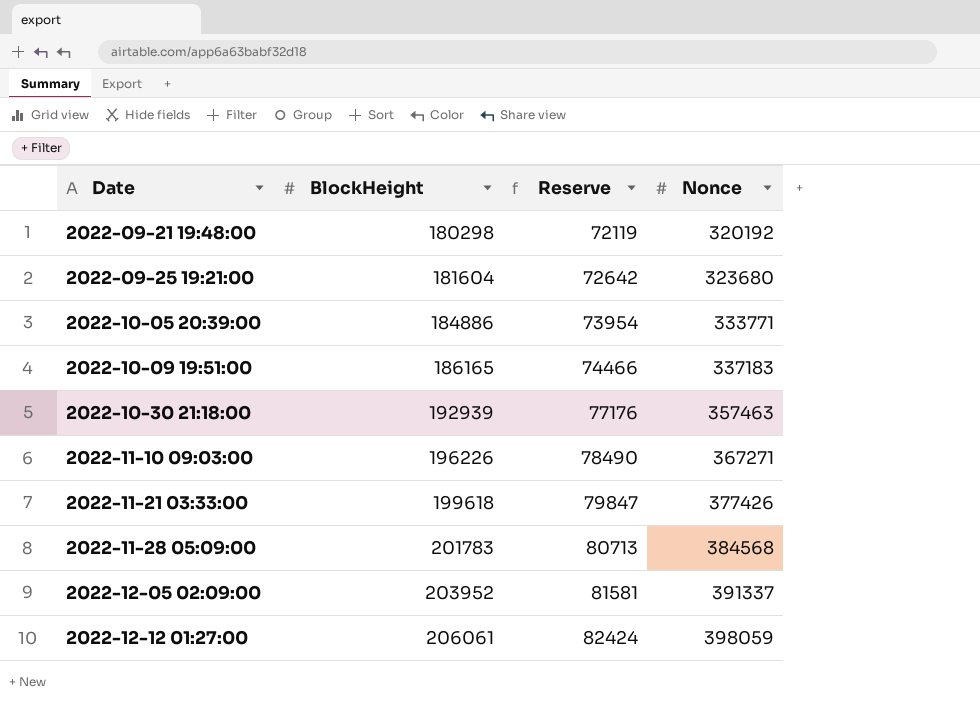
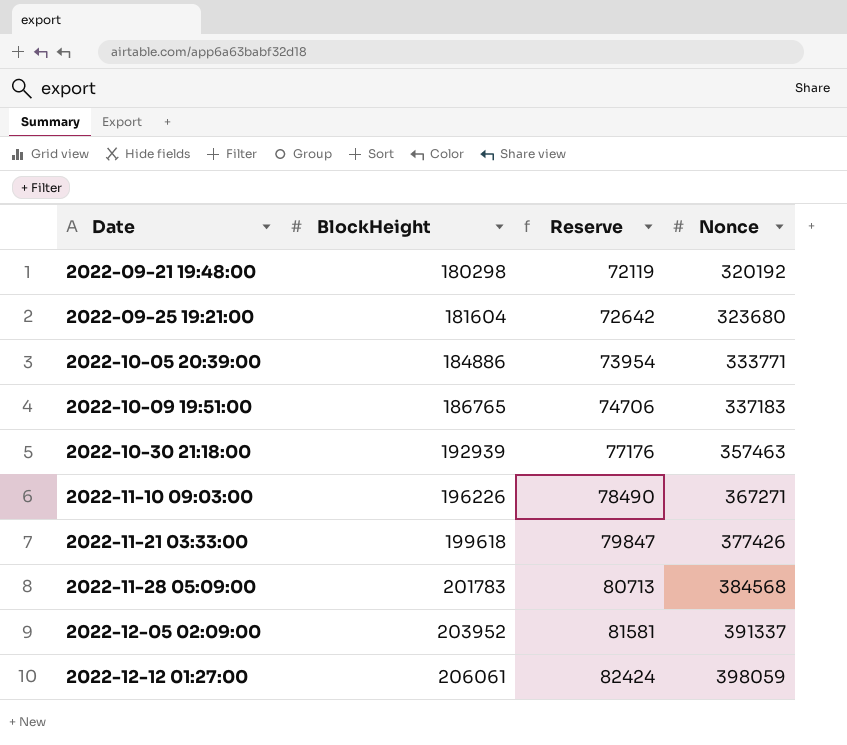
2022-10-09 19:51:00 | BlockHeight: 186165 -> 186765
2022-10-09 19:51:00 | Reserve: 74466 -> 74706

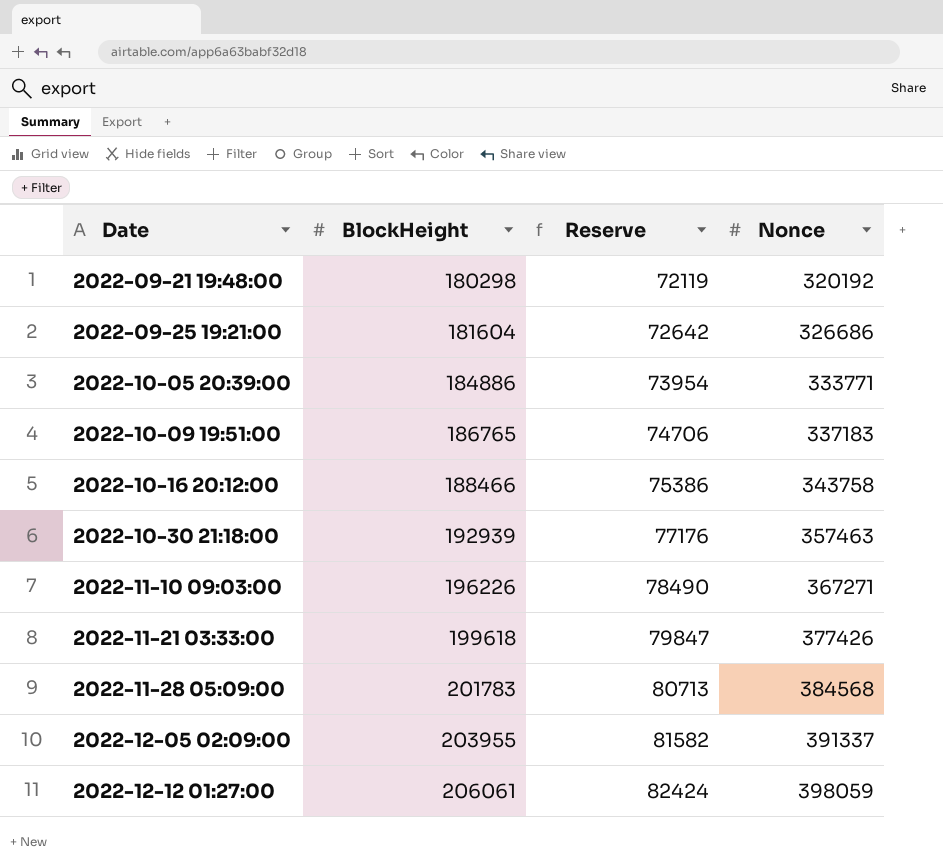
2022-09-25 19:21:00 | Nonce: 323680 -> 326686
row 2022-10-16 20:12:00: none -> 188466 | 75386 | 343758
2022-12-05 02:09:00 | BlockHeight: 203952 -> 203955
2022-12-05 02:09:00 | Reserve: 81581 -> 81582

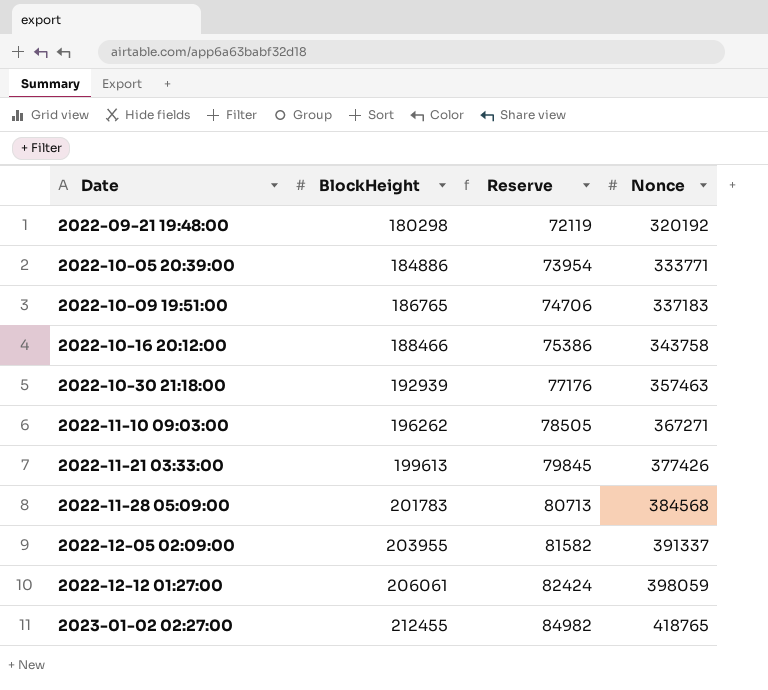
row 2022-09-25 19:21:00: 181604 | 72642 | 326686 -> none
2022-11-10 09:03:00 | BlockHeight: 196226 -> 196262
2022-11-10 09:03:00 | Reserve: 78490 -> 78505
2022-11-21 03:33:00 | BlockHeight: 199618 -> 199613
2022-11-21 03:33:00 | Reserve: 79847 -> 79845
row 2023-01-02 02:27:00: none -> 212455 | 84982 | 418765

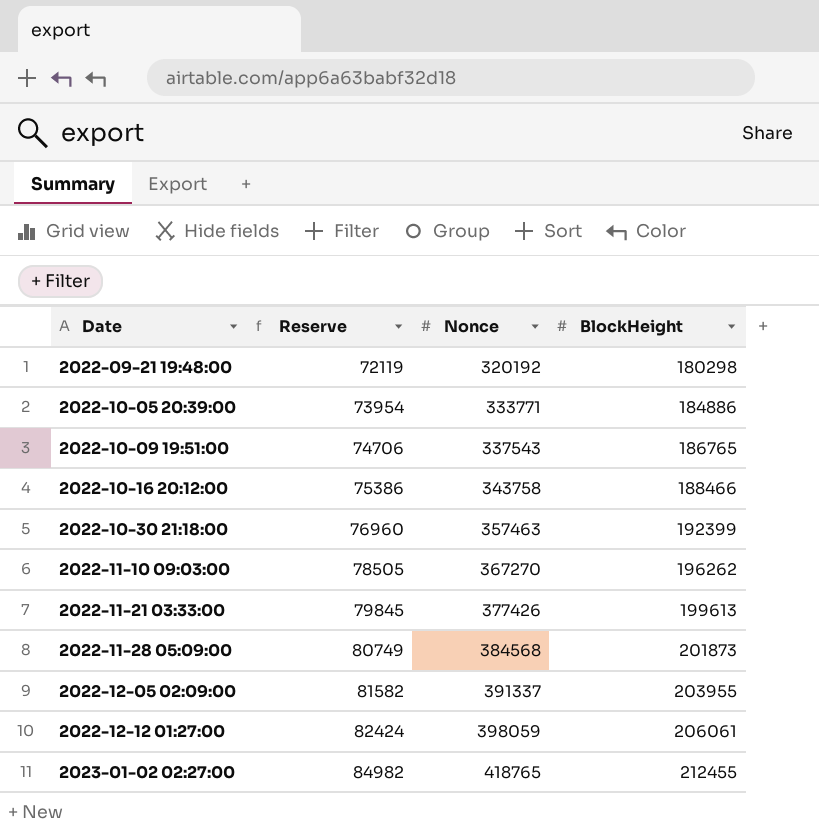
column BlockHeight | position: 2 -> 4
2022-10-09 19:51:00 | Nonce: 337183 -> 337543
2022-10-30 21:18:00 | Reserve: 77176 -> 76960
2022-10-30 21:18:00 | BlockHeight: 192939 -> 192399
2022-11-10 09:03:00 | Nonce: 367271 -> 367270
2022-11-28 05:09:00 | Reserve: 80713 -> 80749
2022-11-28 05:09:00 | BlockHeight: 201783 -> 201873

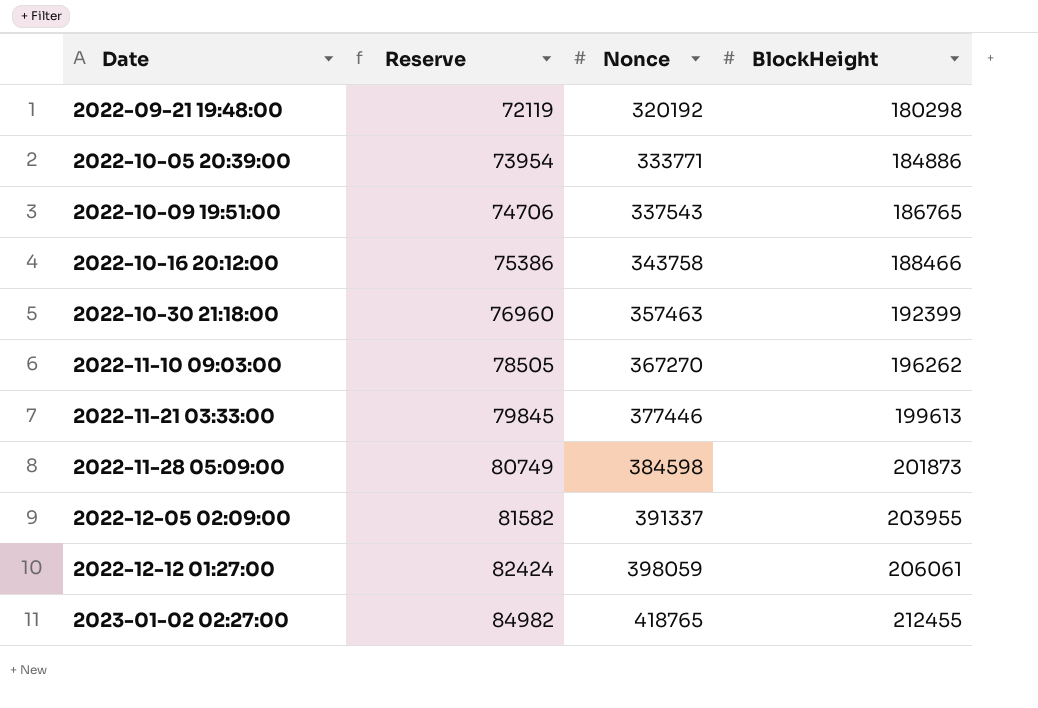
2022-11-21 03:33:00 | Nonce: 377426 -> 377446
2022-11-28 05:09:00 | Nonce: 384568 -> 384598

